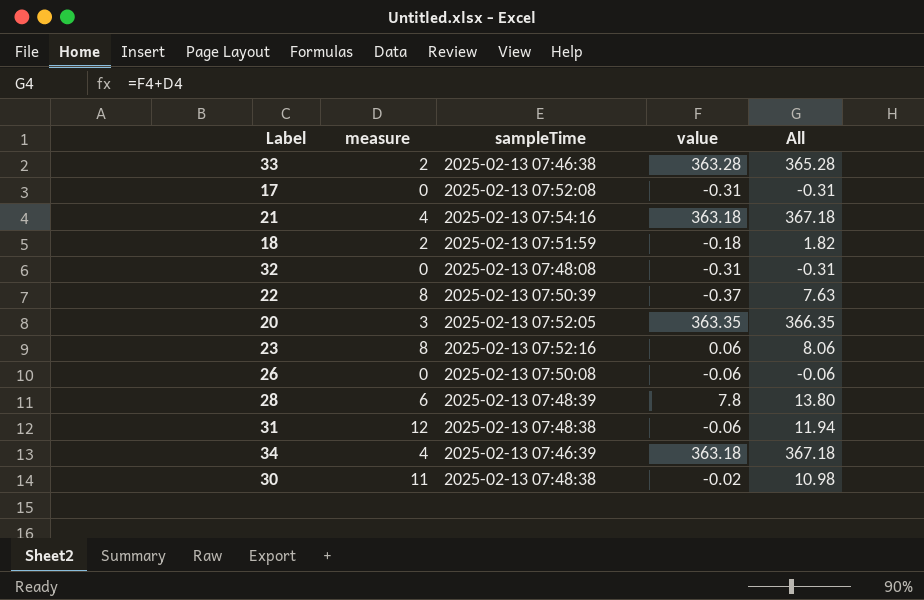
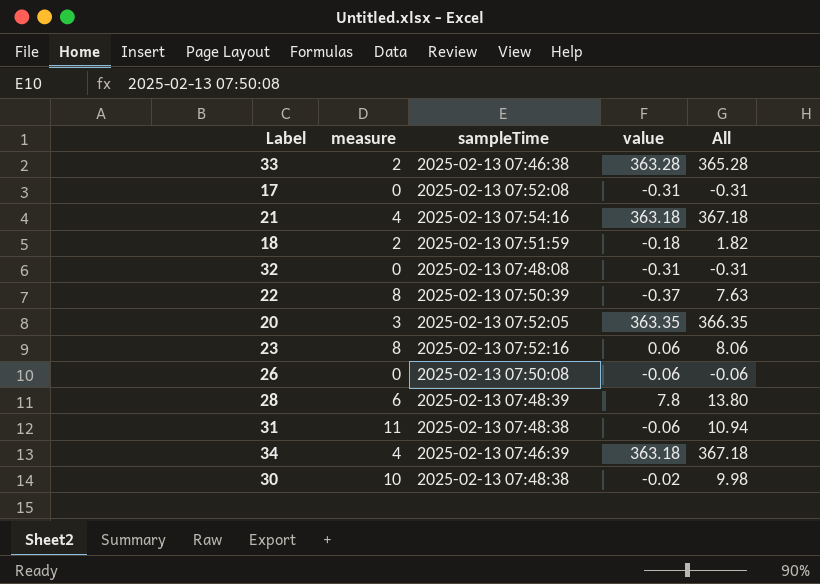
31 | measure: 12 -> 11
31 | All: 11.94 -> 10.94
30 | measure: 11 -> 10
30 | All: 10.98 -> 9.98

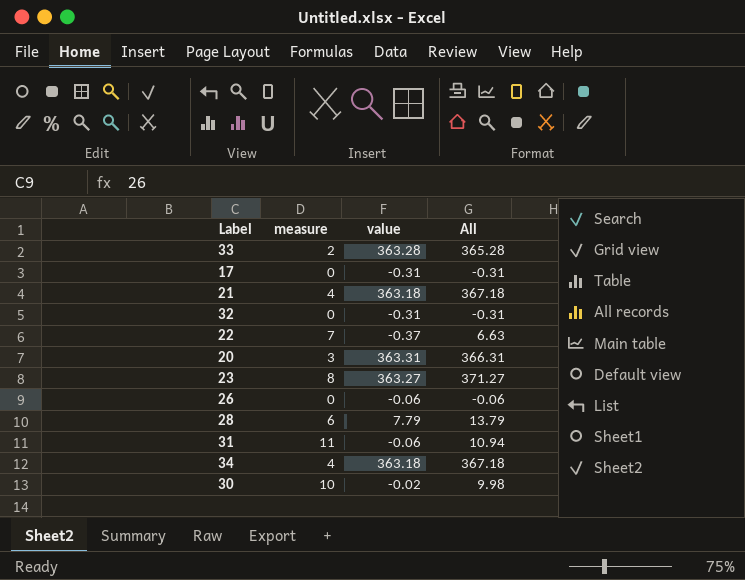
column sampleTime | position: 3 -> none
row 18: 2 | 2025-02-13 07:51:59 | -0.18 | 1.82 -> none
22 | measure: 8 -> 7
22 | All: 7.63 -> 6.63
20 | value: 363.35 -> 363.31
20 | All: 366.35 -> 366.31
23 | value: 0.06 -> 363.27
23 | All: 8.06 -> 371.27
28 | value: 7.8 -> 7.79
28 | All: 13.80 -> 13.79

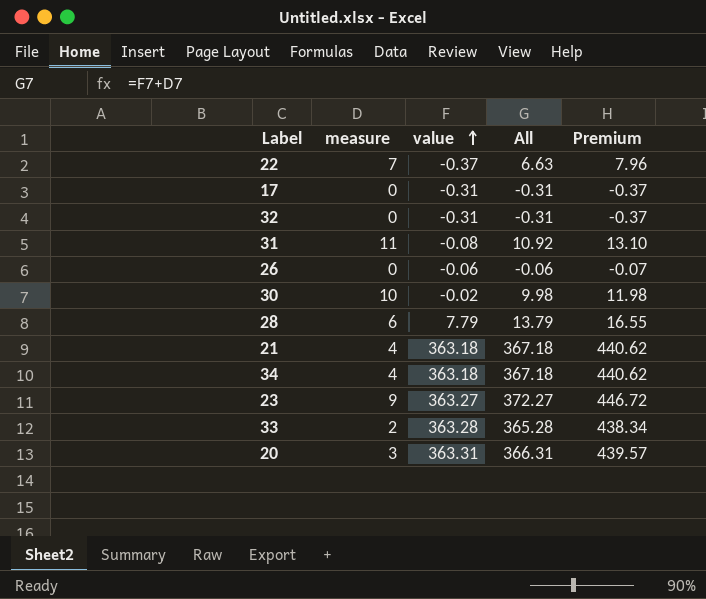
row order: none -> value ascending
column Premium | formula: none -> [All] * 1.2
31 | value: -0.06 -> -0.08
31 | All: 10.94 -> 10.92
23 | measure: 8 -> 9
23 | All: 371.27 -> 372.27

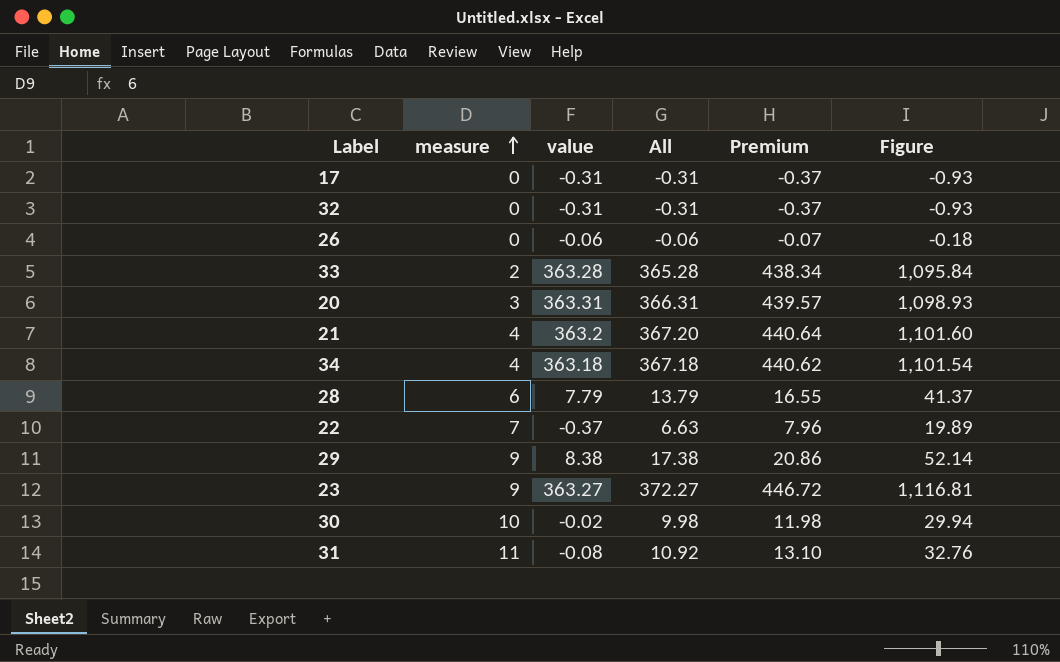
row order: value ascending -> measure ascending
column Figure | formula: none -> [All] * 3
21 | value: 363.18 -> 363.2
21 | All: 367.18 -> 367.20
21 | Premium: 440.62 -> 440.64
row 29: none -> 9 | 8.38 | 17.38 | 20.86 | 52.14

